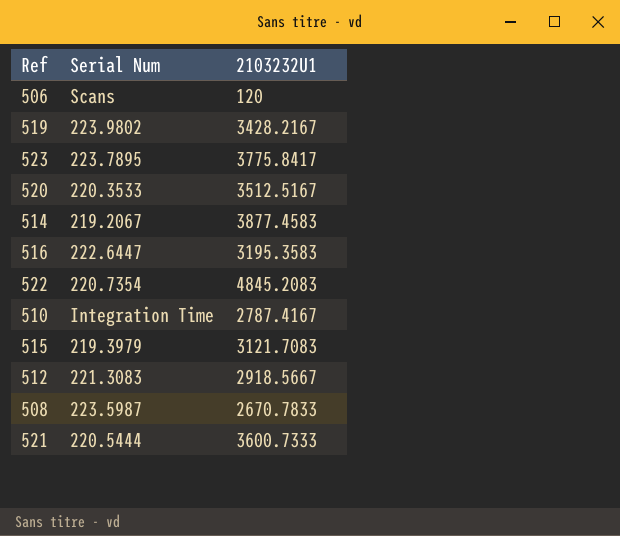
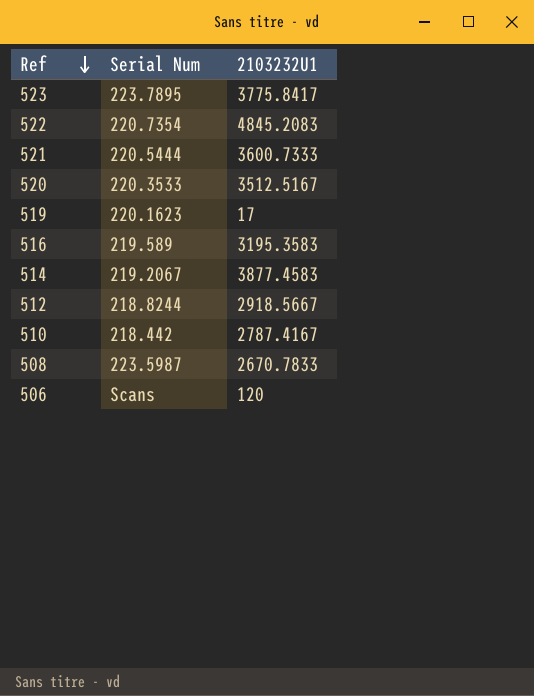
row order: none -> Ref descending
row 515: 219.3979 | 3121.7083 -> none
519 | Serial Num: 223.9802 -> 220.1623
519 | 2103232U1: 3428.2167 -> 17
516 | Serial Num: 222.6447 -> 219.589
512 | Serial Num: 221.3083 -> 218.8244
510 | Serial Num: Integration Time -> 218.442

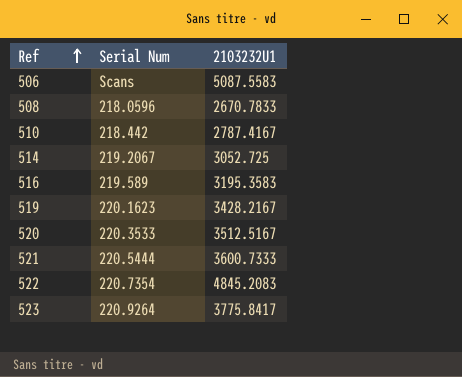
row order: Ref descending -> Ref ascending
row 512: 218.8244 | 2918.5667 -> none
506 | 2103232U1: 120 -> 5087.5583
508 | Serial Num: 223.5987 -> 218.0596
514 | 2103232U1: 3877.4583 -> 3052.725
519 | 2103232U1: 17 -> 3428.2167
523 | Serial Num: 223.7895 -> 220.9264

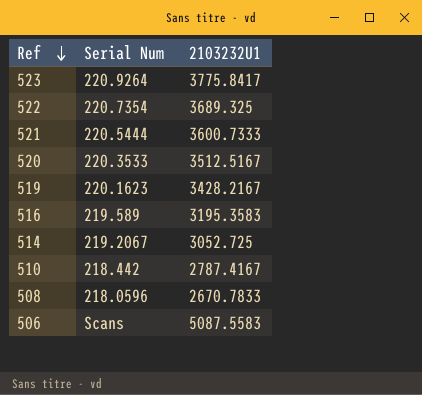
row order: Ref ascending -> Ref descending
522 | 2103232U1: 4845.2083 -> 3689.325

